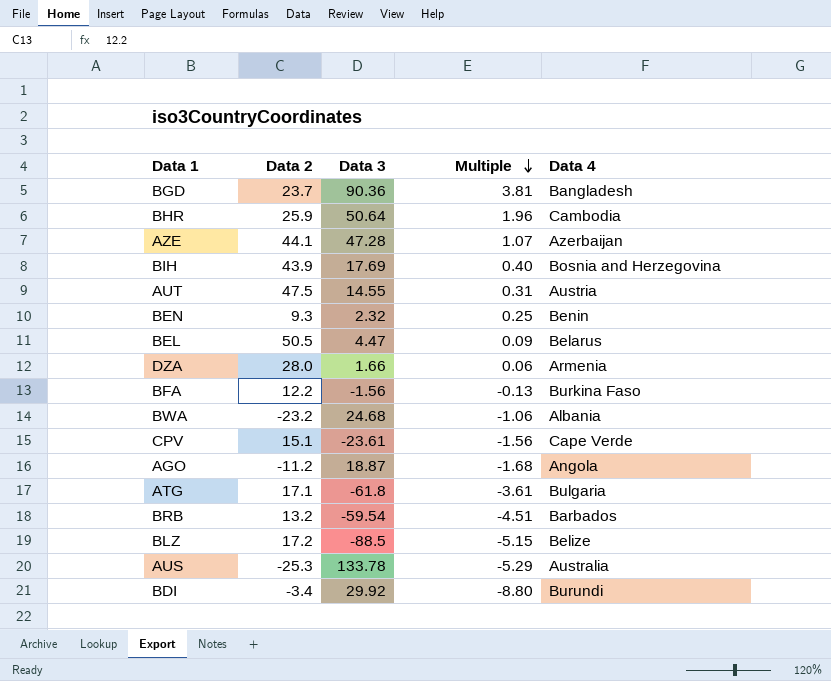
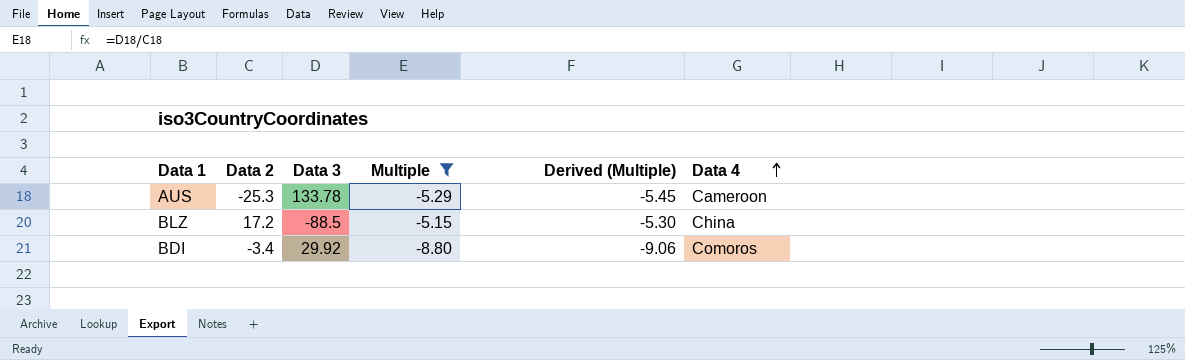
filter: none -> Multiple <= -5.15
row order: Multiple descending -> Data 4 ascending
column Derived (Multiple) | formula: none -> [Multiple] * 1.03
AUS | Data 4: Australia -> Cameroon
BLZ | Data 4: Belize -> China
BDI | Data 4: Burundi -> Comoros

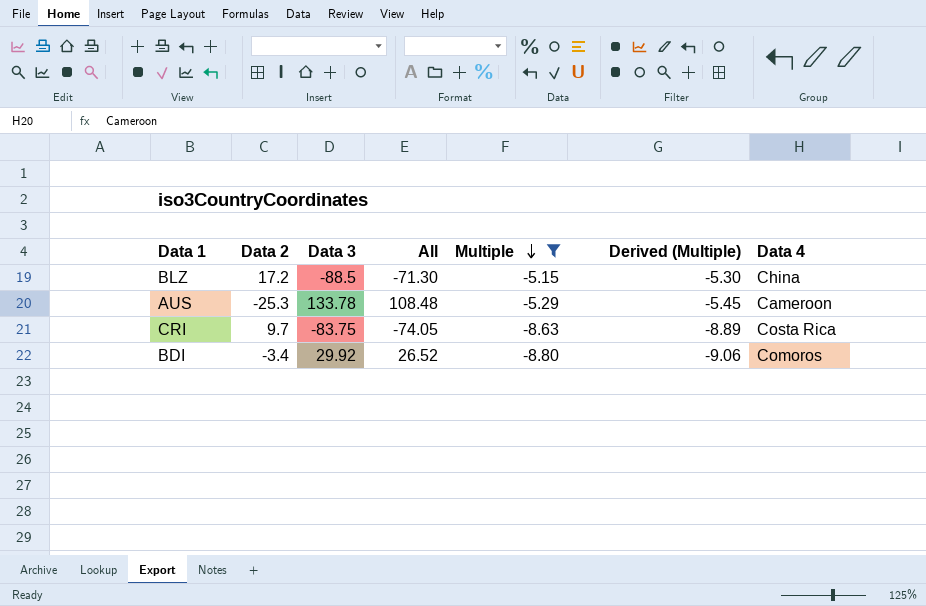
row order: Data 4 ascending -> Multiple descending
column All | formula: none -> [Data 2] + [Data 3]
row CRI: none -> 9.7 | -83.75 | -74.05 | -8.63 | -8.89 | Costa Rica

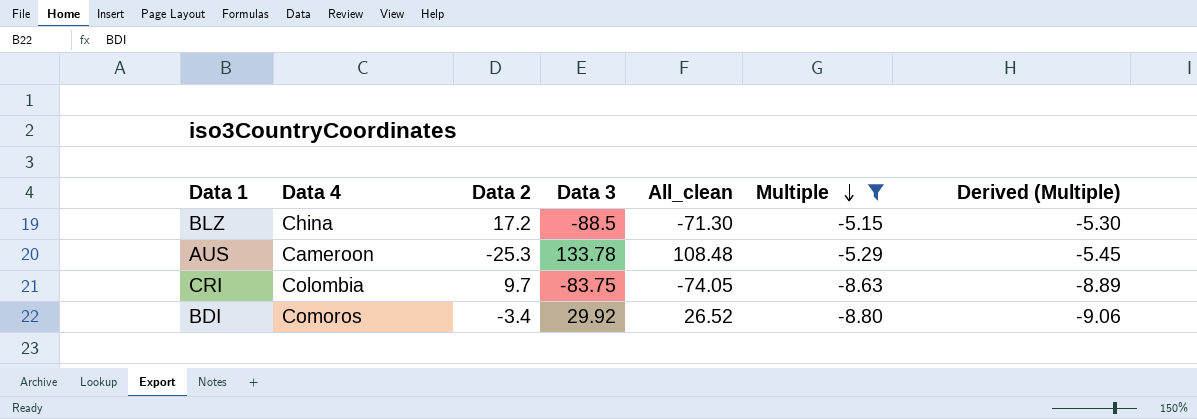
column Data 4 | position: 7 -> 2
column name: All -> All_clean
CRI | Data 4: Costa Rica -> Colombia

